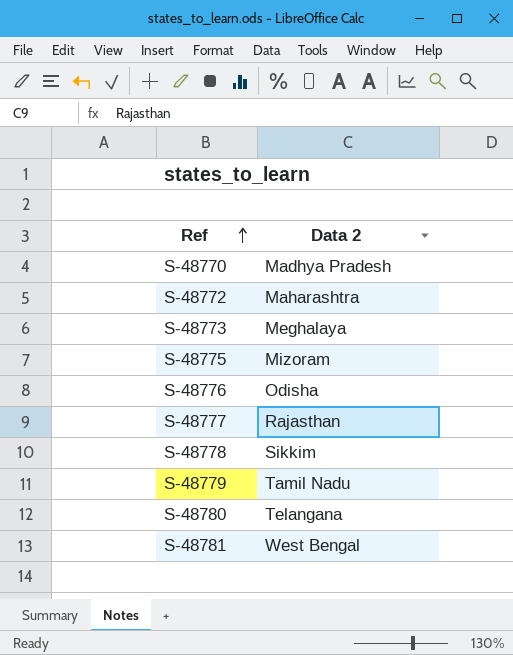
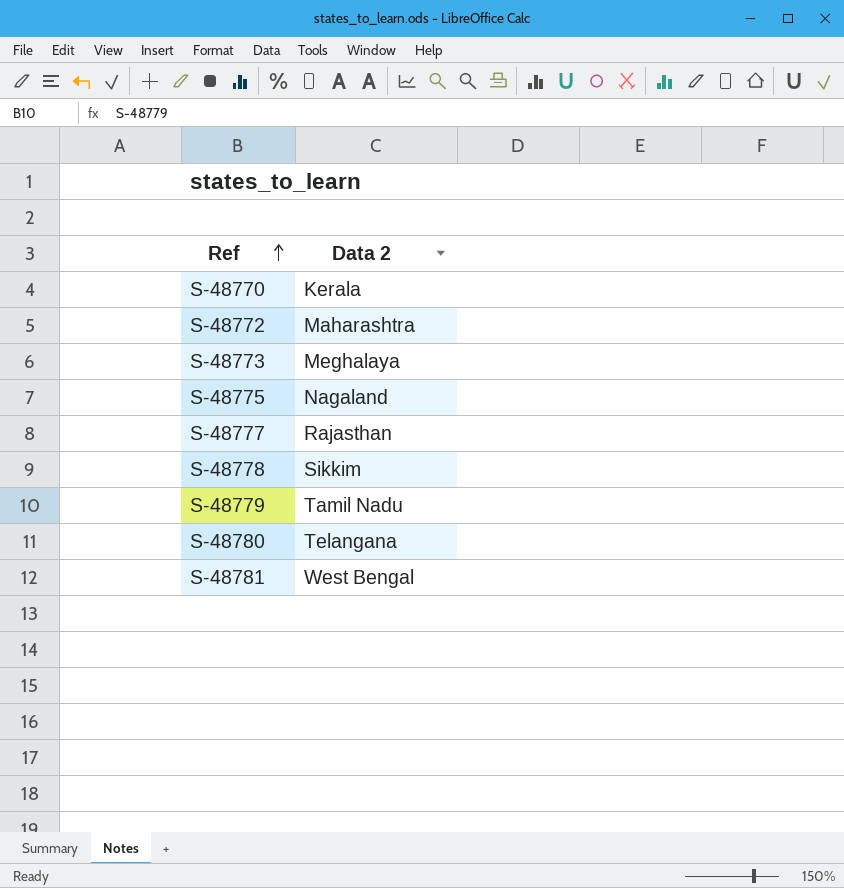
row S-48776: Odisha -> none
S-48770 | Data 2: Madhya Pradesh -> Kerala
S-48775 | Data 2: Mizoram -> Nagaland

